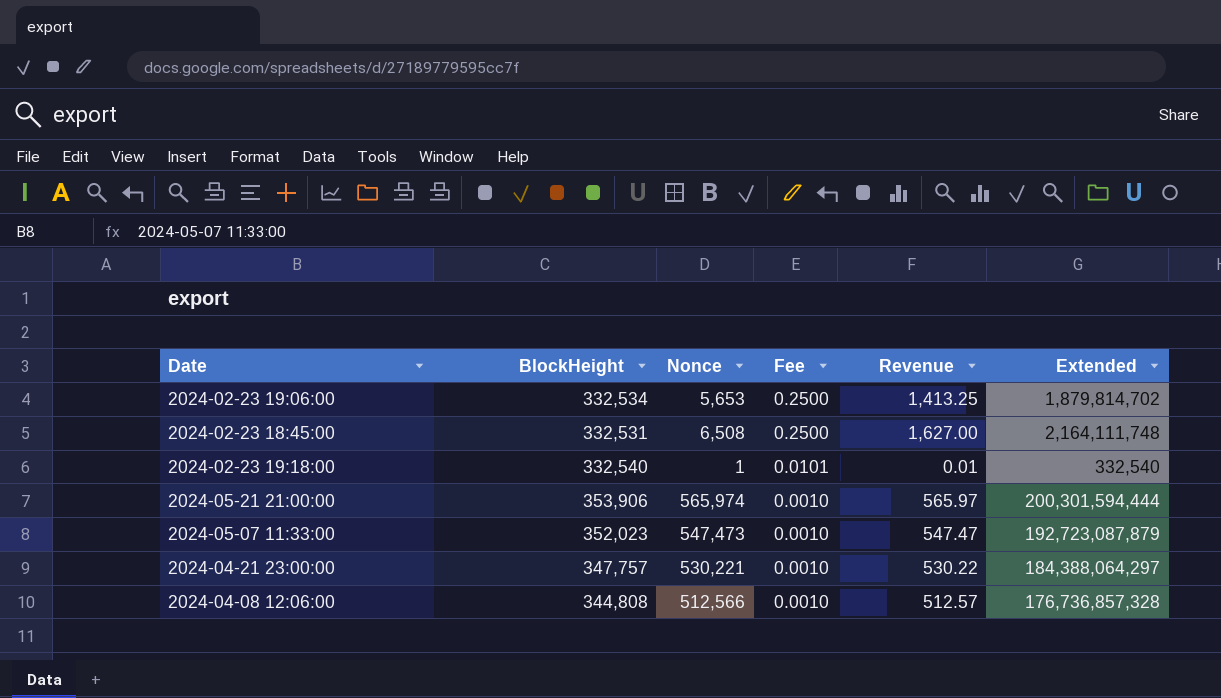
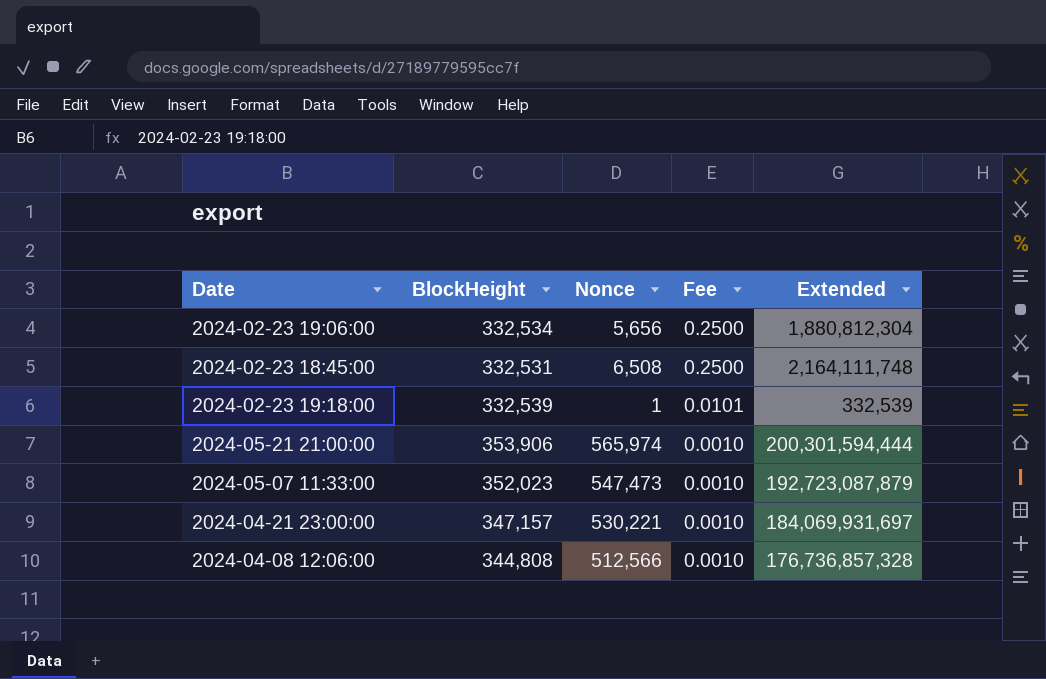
column Revenue | formula: [Nonce] * [Fee] -> none
2024-02-23 19:06:00 | Nonce: 5,653 -> 5,656
2024-02-23 19:06:00 | Extended: 1,879,814,702 -> 1,880,812,304
2024-02-23 19:18:00 | BlockHeight: 332,540 -> 332,539
2024-02-23 19:18:00 | Extended: 332,540 -> 332,539
2024-04-21 23:00:00 | BlockHeight: 347,757 -> 347,157
2024-04-21 23:00:00 | Extended: 184,388,064,297 -> 184,069,931,697

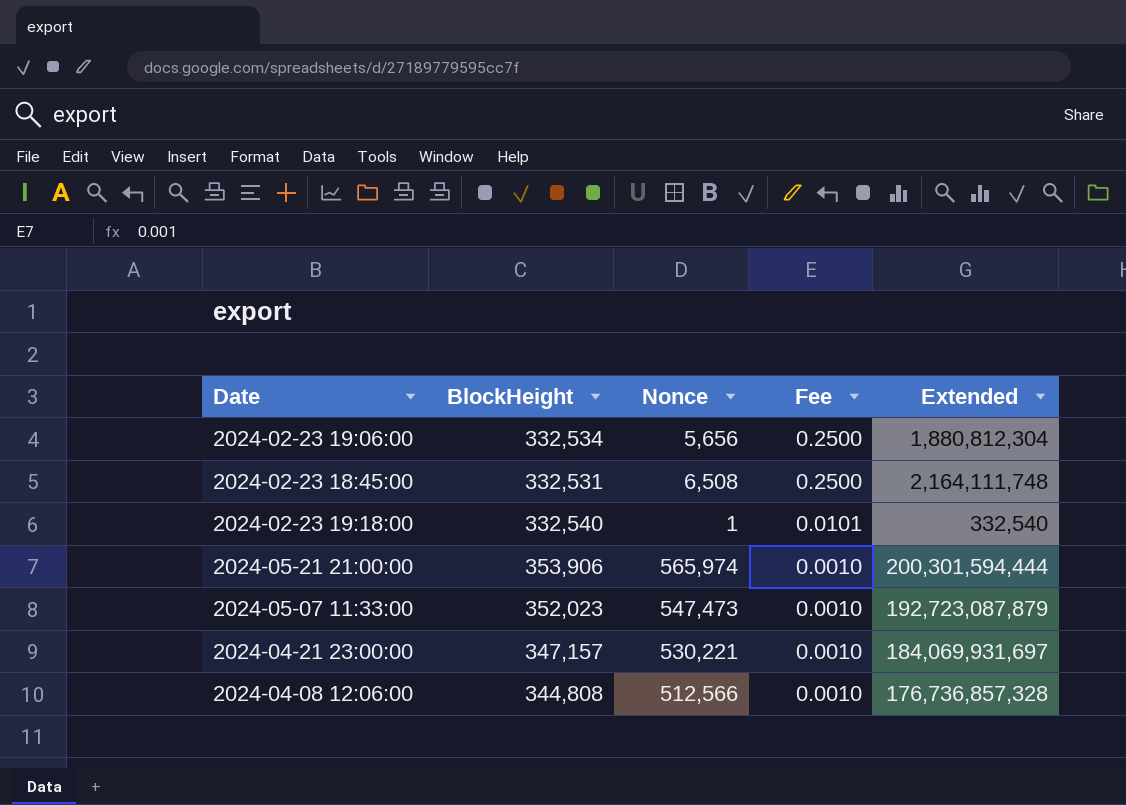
2024-02-23 19:18:00 | BlockHeight: 332,539 -> 332,540
2024-02-23 19:18:00 | Extended: 332,539 -> 332,540

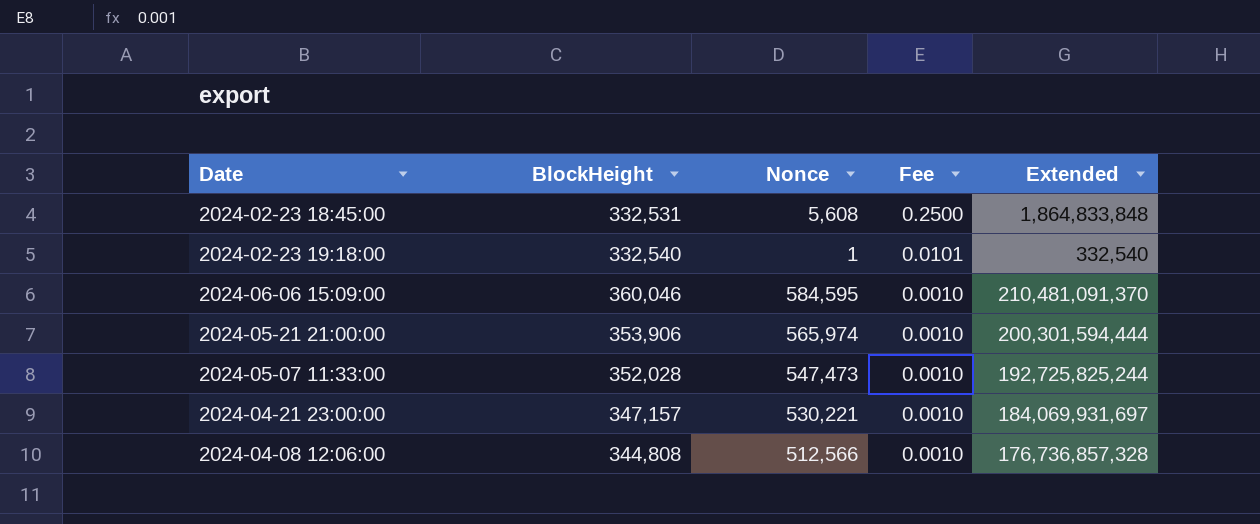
row 2024-02-23 19:06:00: 332,534 | 5,656 | 0.2500 | 1,880,812,304 -> none
2024-02-23 18:45:00 | Nonce: 6,508 -> 5,608
2024-02-23 18:45:00 | Extended: 2,164,111,748 -> 1,864,833,848
row 2024-06-06 15:09:00: none -> 360,046 | 584,595 | 0.0010 | 210,481,091,370
2024-05-07 11:33:00 | BlockHeight: 352,023 -> 352,028
2024-05-07 11:33:00 | Extended: 192,723,087,879 -> 192,725,825,244

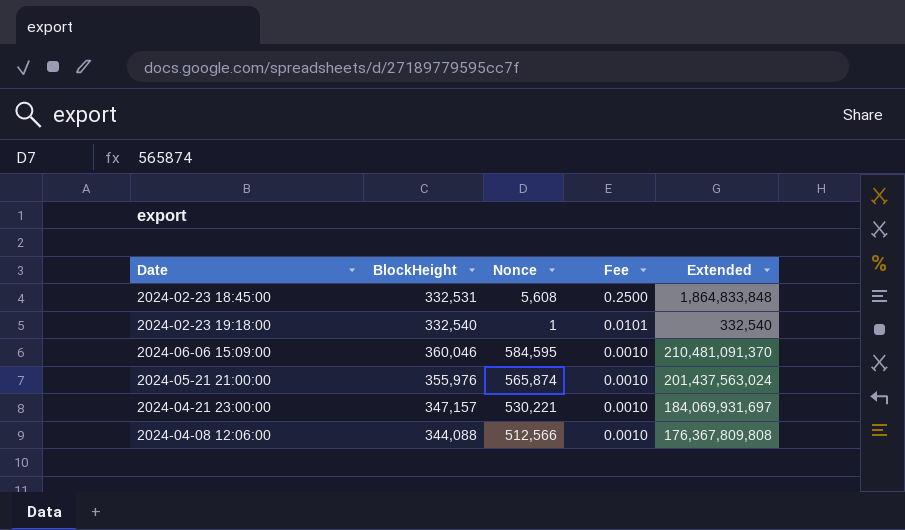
row 2024-05-07 11:33:00: 352,028 | 547,473 | 0.0010 | 192,725,825,244 -> none
2024-05-21 21:00:00 | BlockHeight: 353,906 -> 355,976
2024-05-21 21:00:00 | Nonce: 565,974 -> 565,874
2024-05-21 21:00:00 | Extended: 200,301,594,444 -> 201,437,563,024
2024-04-08 12:06:00 | BlockHeight: 344,808 -> 344,088
2024-04-08 12:06:00 | Extended: 176,736,857,328 -> 176,367,809,808

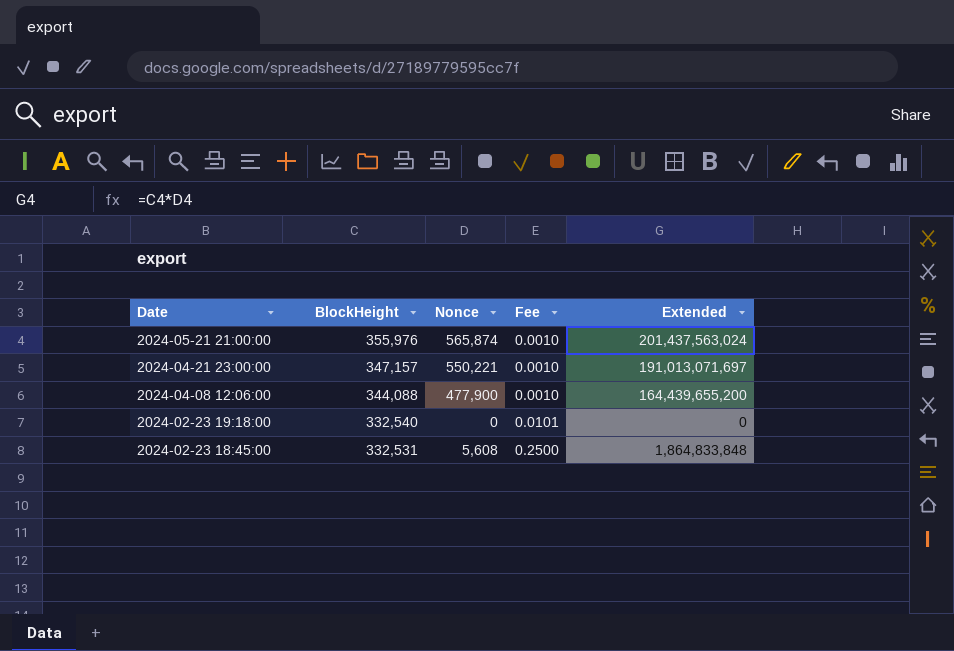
row order: Fee descending -> Date descending
row 2024-06-06 15:09:00: 360,046 | 584,595 | 0.0010 | 210,481,091,370 -> none
2024-04-21 23:00:00 | Nonce: 530,221 -> 550,221
2024-04-21 23:00:00 | Extended: 184,069,931,697 -> 191,013,071,697
2024-04-08 12:06:00 | Nonce: 512,566 -> 477,900
2024-04-08 12:06:00 | Extended: 176,367,809,808 -> 164,439,655,200
2024-02-23 19:18:00 | Nonce: 1 -> 0
2024-02-23 19:18:00 | Extended: 332,540 -> 0

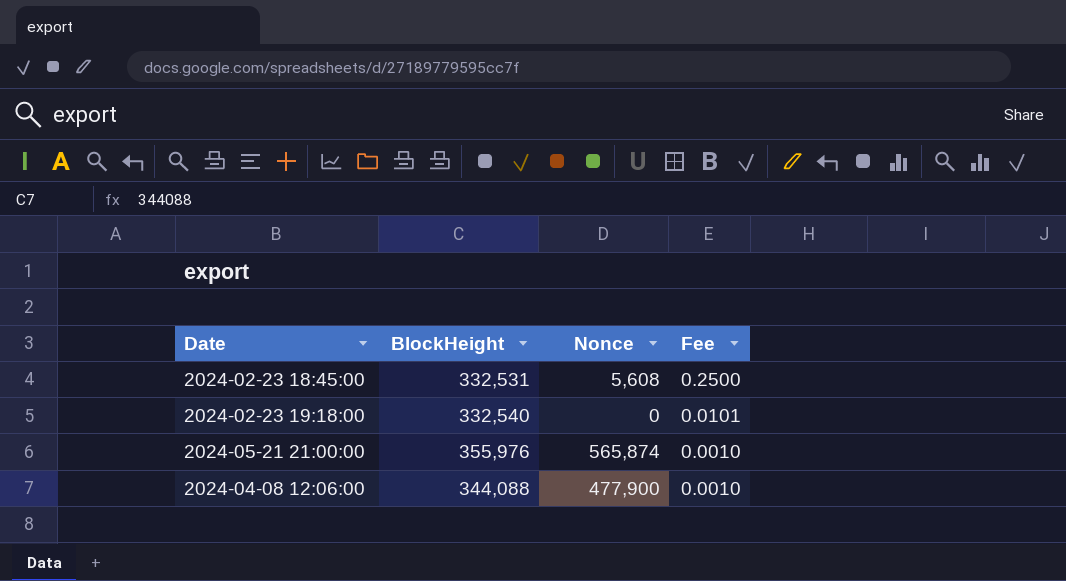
row order: Date descending -> Fee descending
column Extended | formula: [BlockHeight] * [Nonce] -> none
row 2024-04-21 23:00:00: 347,157 | 550,221 | 0.0010 | 191,013,071,697 -> none

